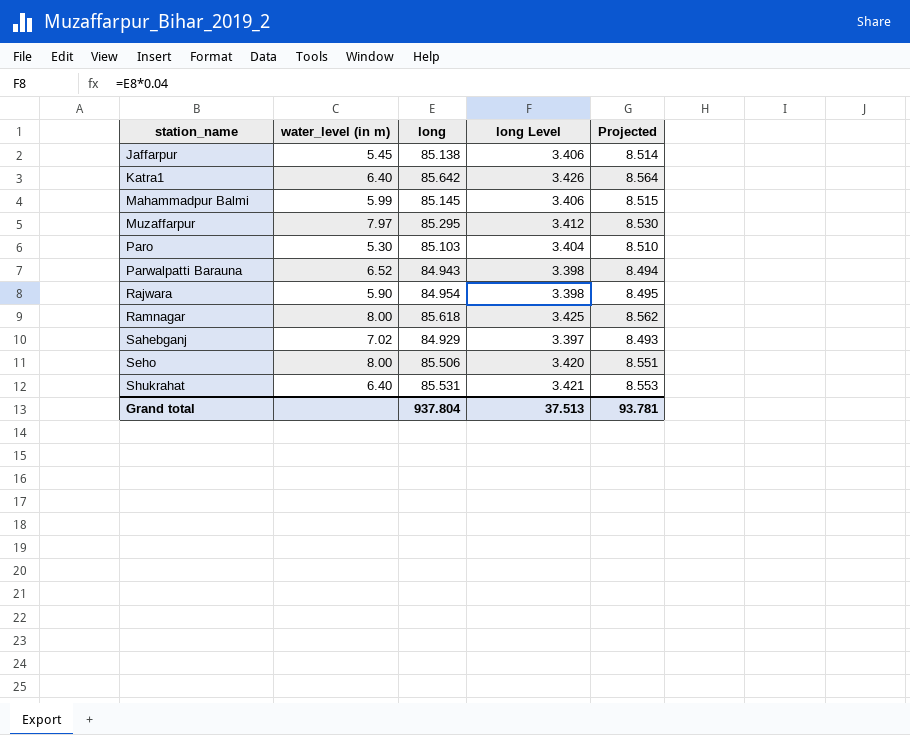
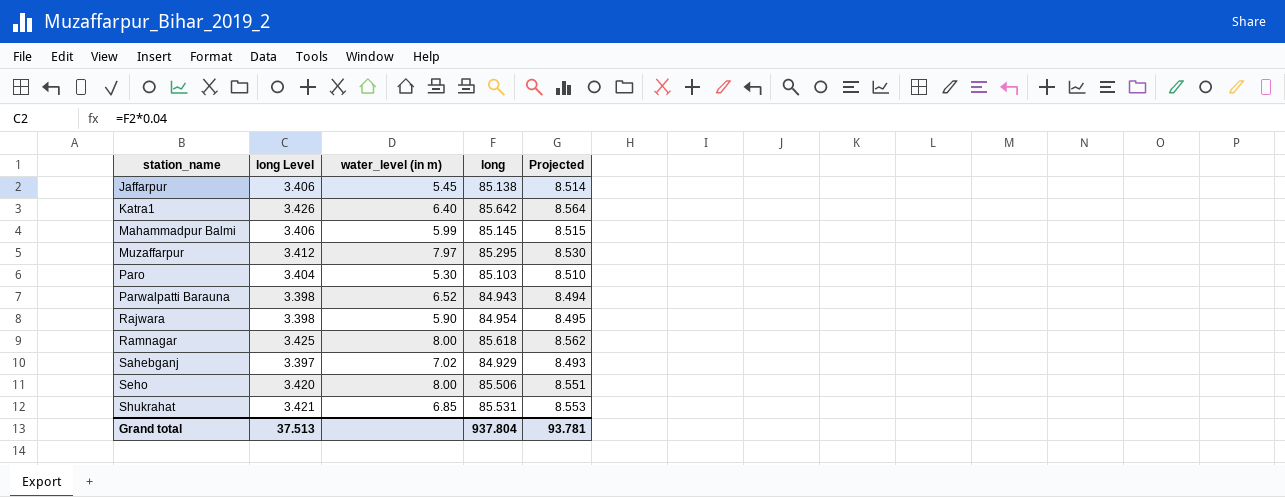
column long Level | position: 4 -> 2
Shukrahat | water_level (in m): 6.40 -> 6.85

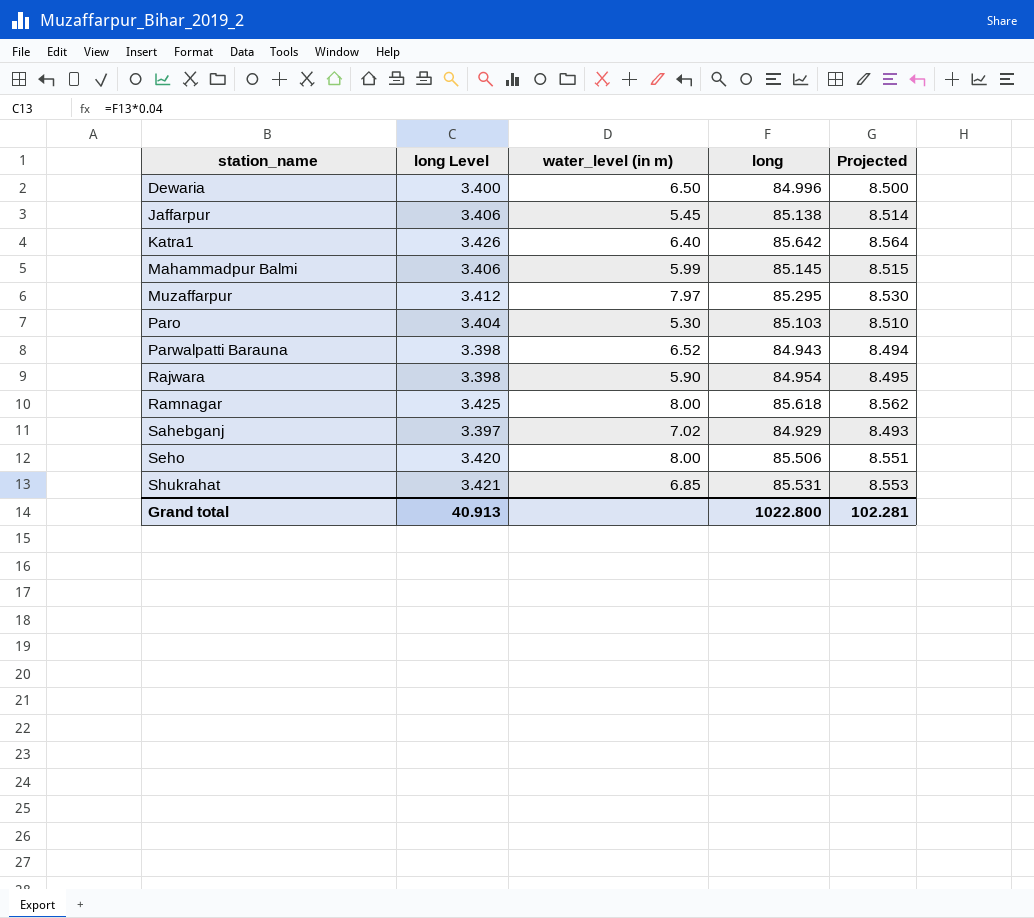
row Dewaria: none -> 3.400 | 6.50 | 84.996 | 8.500
Grand total | long Level: 37.513 -> 40.913
Grand total | long: 937.804 -> 1022.800
Grand total | Projected: 93.781 -> 102.281

